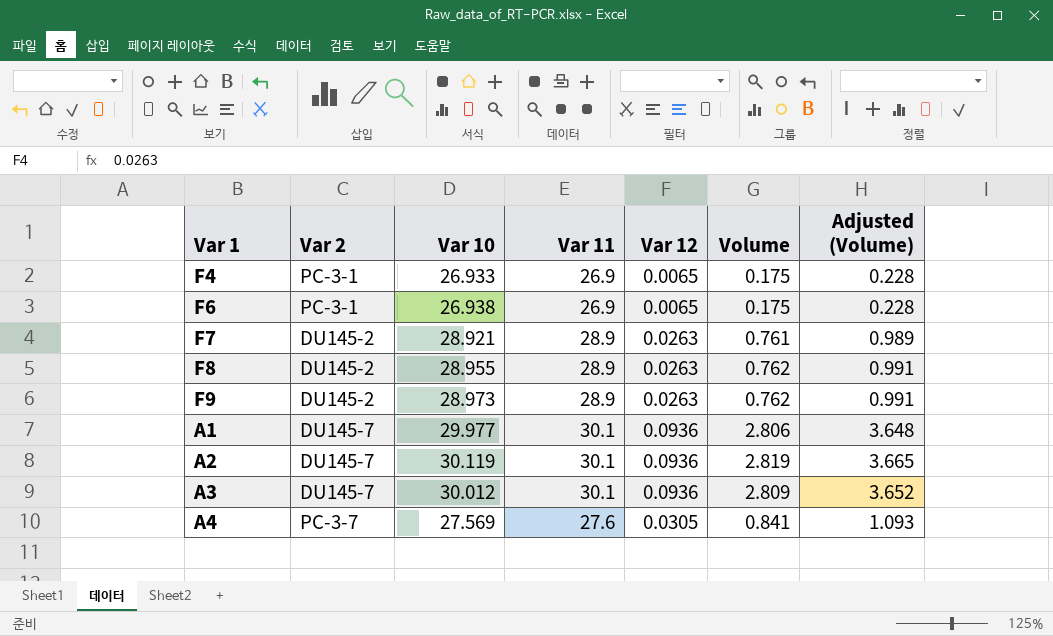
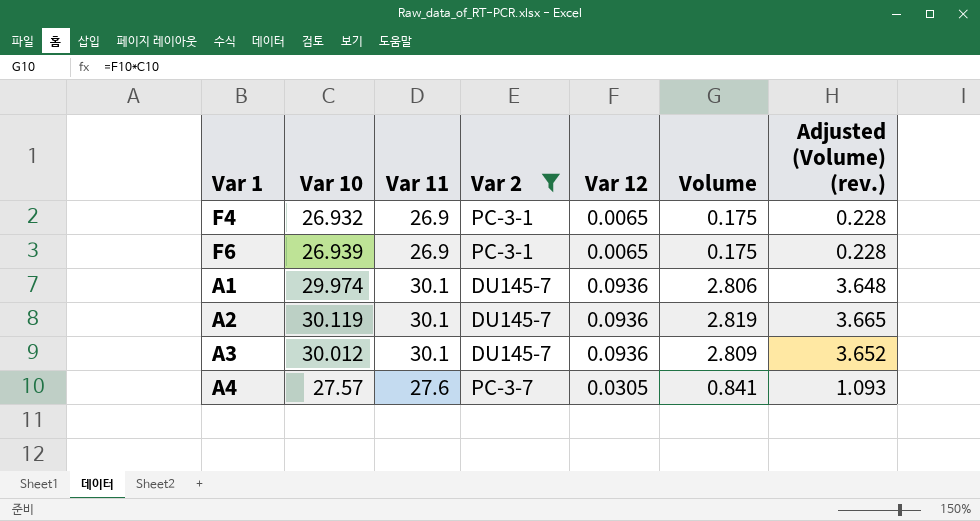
filter: none -> Var 2 != DU145-2
column Var 2 | position: 2 -> 4
column name: Adjusted (Volume) -> Adjusted (Volume) (rev.)
F4 | Var 10: 26.933 -> 26.932
F6 | Var 10: 26.938 -> 26.939
A1 | Var 10: 29.977 -> 29.974
A4 | Var 10: 27.569 -> 27.57

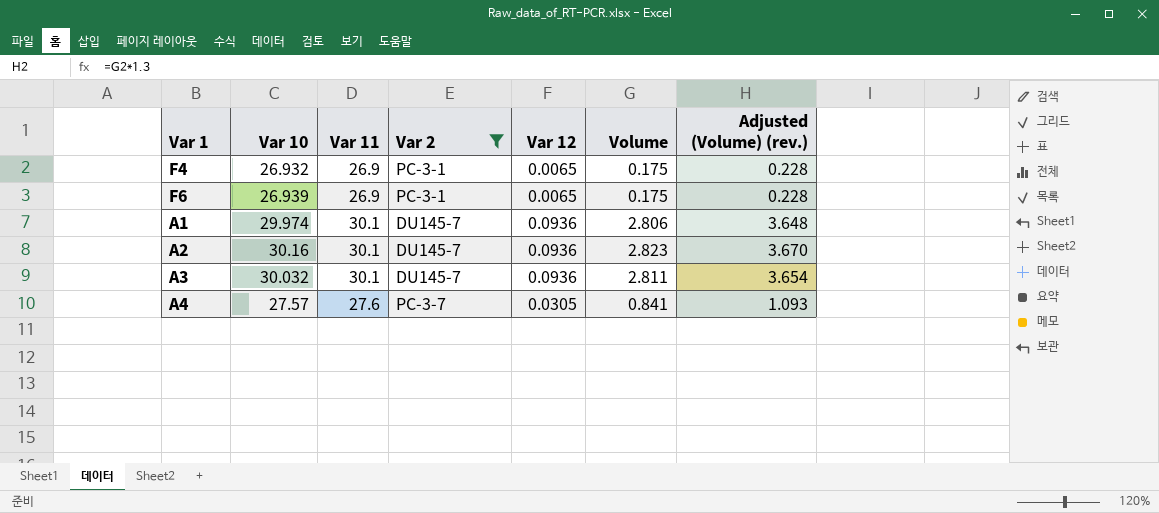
A2 | Var 10: 30.119 -> 30.16
A2 | Volume: 2.819 -> 2.823
A2 | Adjusted (Volume) (rev.): 3.665 -> 3.670
A3 | Var 10: 30.012 -> 30.032
A3 | Volume: 2.809 -> 2.811
A3 | Adjusted (Volume) (rev.): 3.652 -> 3.654

